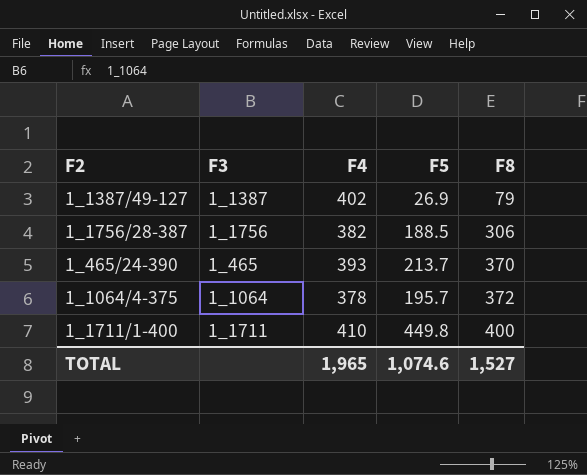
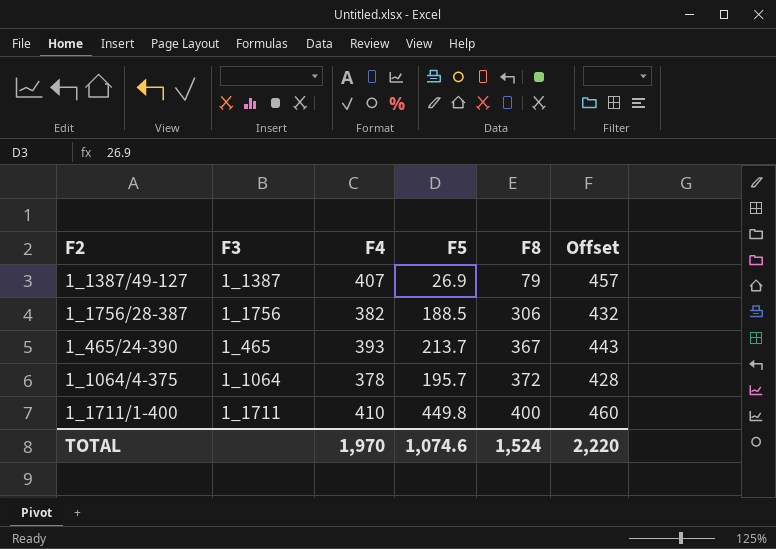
column Offset | formula: none -> [F4] + 50
1_1387/49-127 | F4: 402 -> 407
1_465/24-390 | F8: 370 -> 367
TOTAL | F4: 1,965 -> 1,970
TOTAL | F8: 1,527 -> 1,524

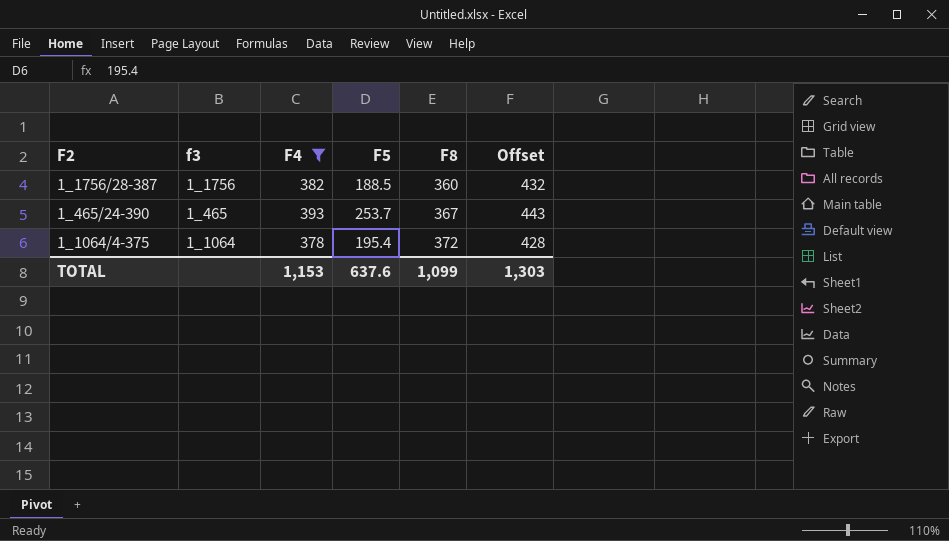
filter: none -> F4 <= 393
column name: F3 -> f3
1_1756/28-387 | F8: 306 -> 360
1_465/24-390 | F5: 213.7 -> 253.7
1_1064/4-375 | F5: 195.7 -> 195.4
TOTAL | F4: 1,970 -> 1,153
TOTAL | F5: 1,074.6 -> 637.6
TOTAL | F8: 1,524 -> 1,099
TOTAL | Offset: 2,220 -> 1,303

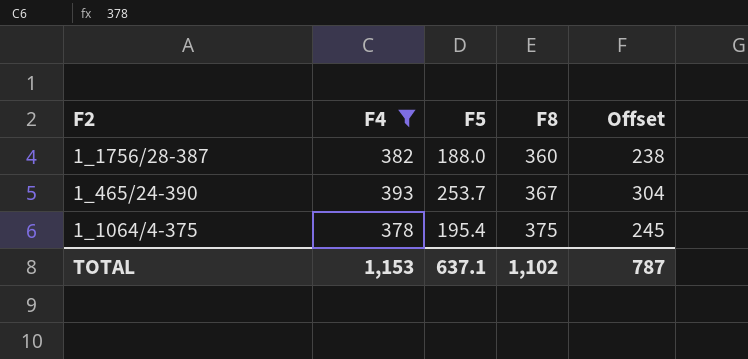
column f3 | position: 2 -> none
column Offset | formula: [F4] + 50 -> [F5] + 50
1_1756/28-387 | F5: 188.5 -> 188.0
1_1064/4-375 | F8: 372 -> 375
TOTAL | F5: 637.6 -> 637.1
TOTAL | F8: 1,099 -> 1,102
TOTAL | Offset: 1,303 -> 787

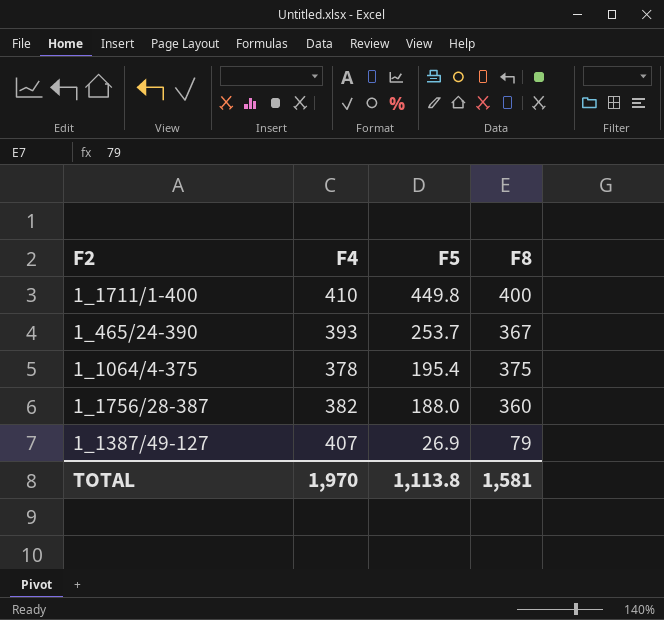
filter: F4 <= 393 -> none
row order: F8 ascending -> F5 descending
column Offset | formula: [F5] + 50 -> none
TOTAL | F4: 1,153 -> 1,970
TOTAL | F5: 637.1 -> 1,113.8
TOTAL | F8: 1,102 -> 1,581

